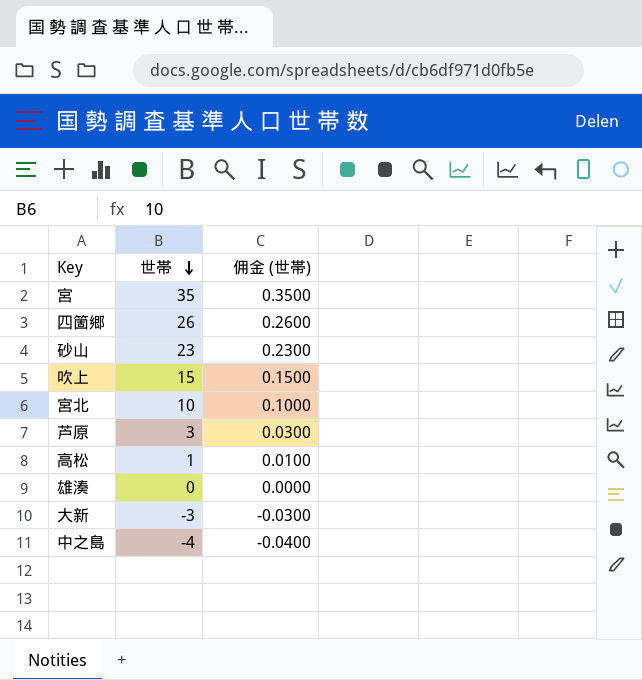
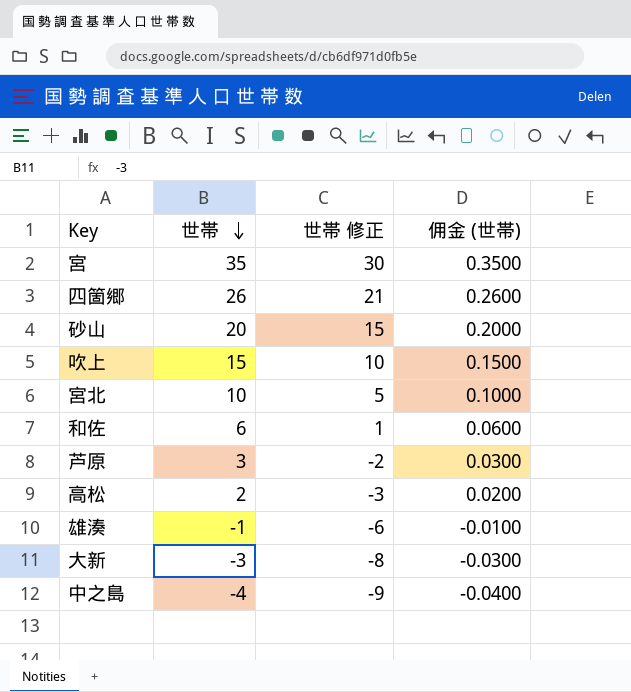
column 世帯 修正 | formula: none -> [世帯] - 5
砂山 | 世帯: 23 -> 20
砂山 | 佣金 (世帯): 0.2300 -> 0.2000
row 和佐: none -> 6 | 1 | 0.0600
高松 | 世帯: 1 -> 2
高松 | 佣金 (世帯): 0.0100 -> 0.0200
雄湊 | 世帯: 0 -> -1
雄湊 | 佣金 (世帯): 0.0000 -> -0.0100

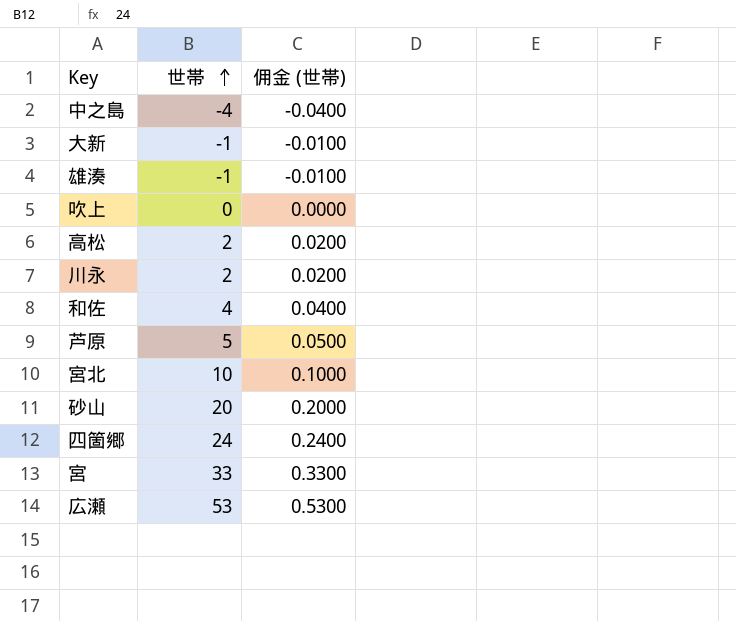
row order: 世帯 descending -> 世帯 ascending
column 世帯 修正 | formula: [世帯] - 5 -> none
大新 | 世帯: -3 -> -1
大新 | 佣金 (世帯): -0.0300 -> -0.0100
吹上 | 世帯: 15 -> 0
吹上 | 佣金 (世帯): 0.1500 -> 0.0000
row 川永: none -> 2 | 0.0200
和佐 | 世帯: 6 -> 4
和佐 | 佣金 (世帯): 0.0600 -> 0.0400
芦原 | 世帯: 3 -> 5
芦原 | 佣金 (世帯): 0.0300 -> 0.0500
四箇郷 | 世帯: 26 -> 24
四箇郷 | 佣金 (世帯): 0.2600 -> 0.2400
宮 | 世帯: 35 -> 33
宮 | 佣金 (世帯): 0.3500 -> 0.3300
row 広瀬: none -> 53 | 0.5300

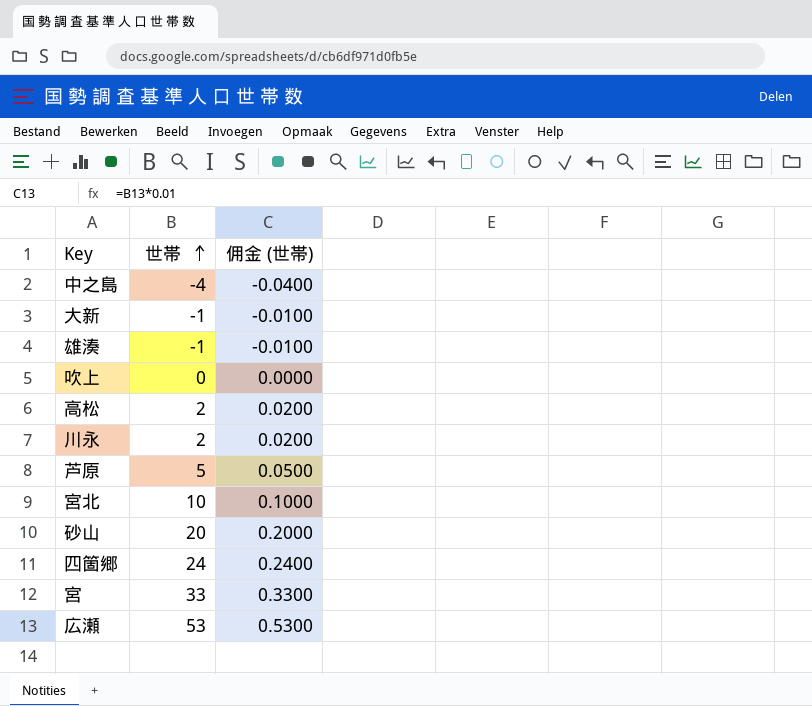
row 和佐: 4 | 0.0400 -> none

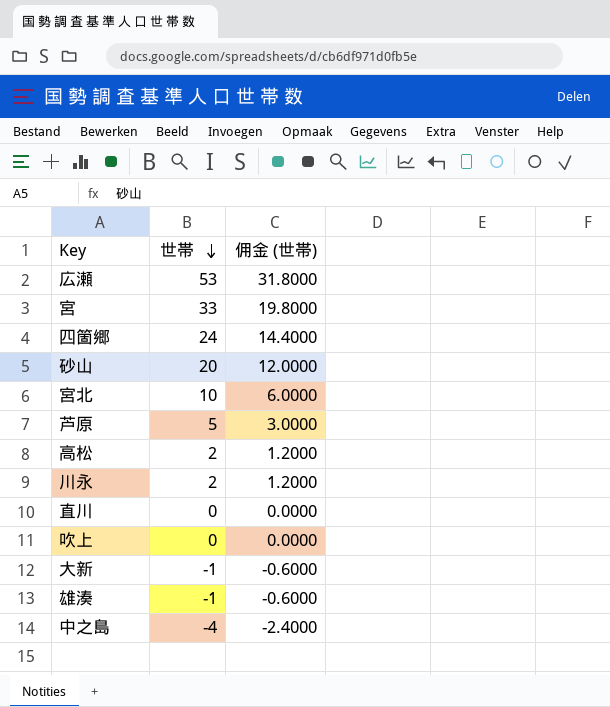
row order: 世帯 ascending -> 世帯 descending
column 佣金 (世帯) | formula: [世帯] * 0.01 -> [世帯] * 0.6
row 直川: none -> 0 | 0.0000

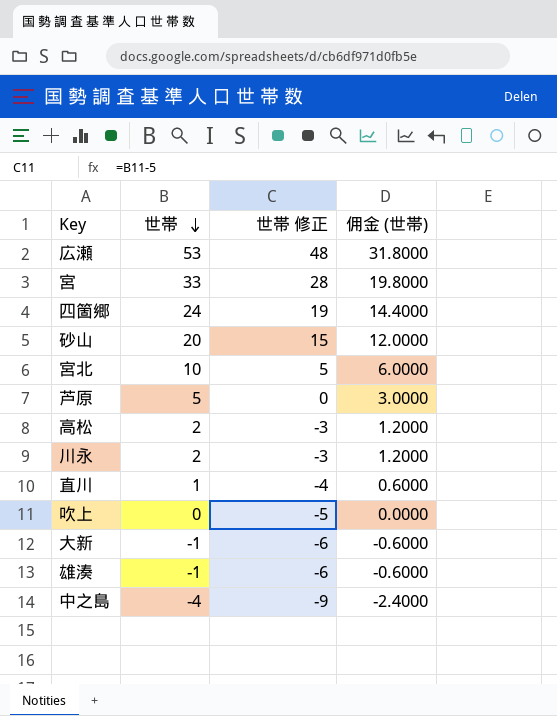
column 世帯 修正 | formula: none -> [世帯] - 5
直川 | 世帯: 0 -> 1
直川 | 佣金 (世帯): 0.0000 -> 0.6000

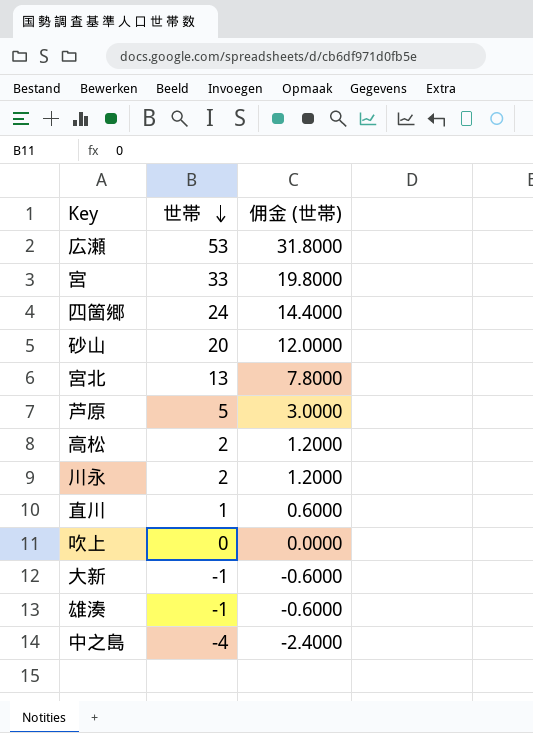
column 世帯 修正 | formula: [世帯] - 5 -> none
宮北 | 世帯: 10 -> 13
宮北 | 佣金 (世帯): 6.0000 -> 7.8000

